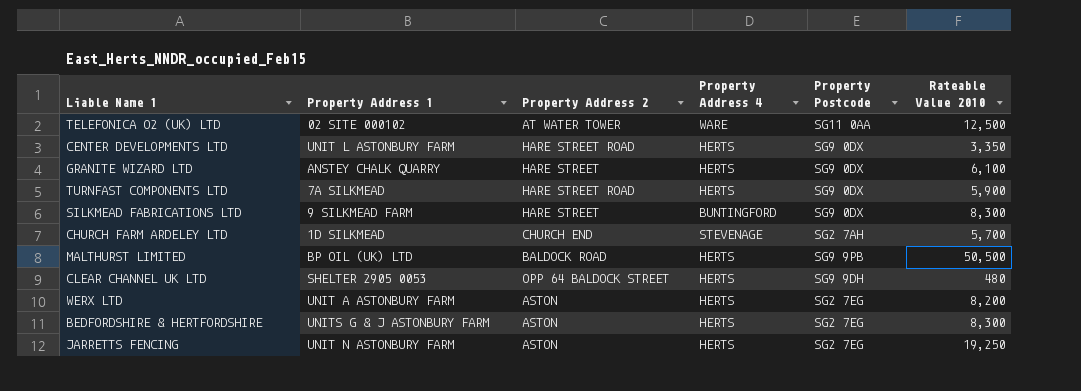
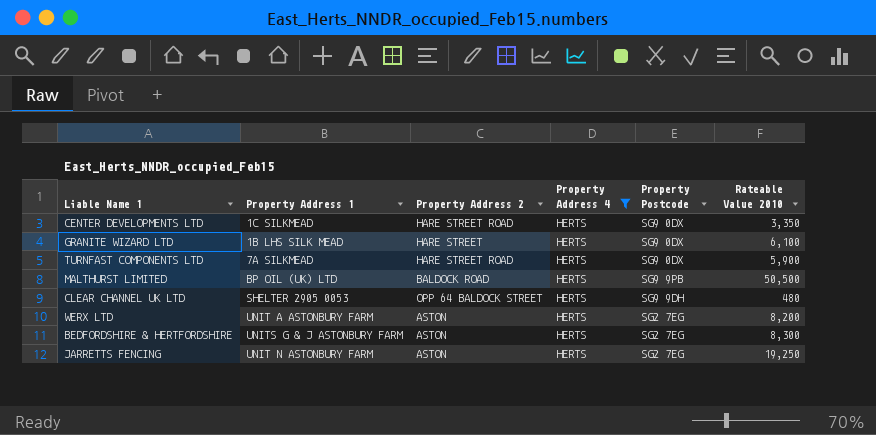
filter: none -> Property Address 4 = HERTS
CENTER DEVELOPMENTS LTD | Property Address 1: UNIT L ASTONBURY FARM -> 1C SILKMEAD
GRANITE WIZARD LTD | Property Address 1: ANSTEY CHALK QUARRY -> 1B LHS SILK MEAD

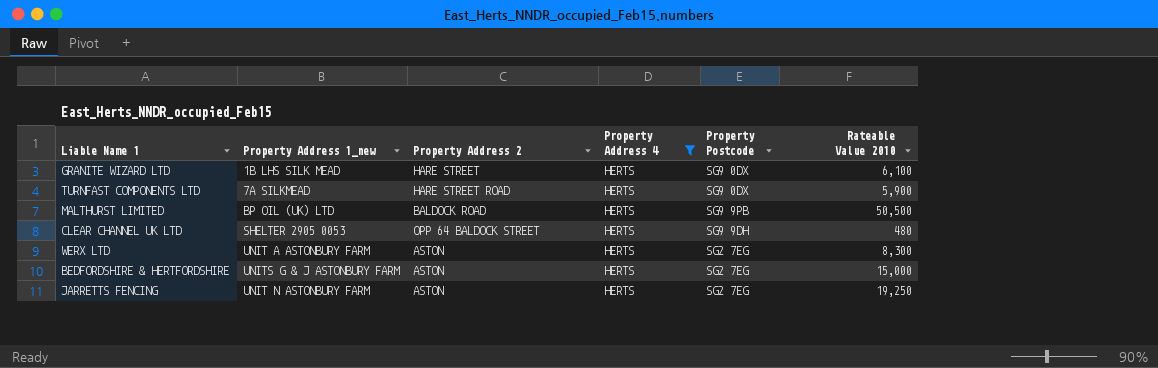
column name: Property Address 1 -> Property Address 1_new
row CENTER DEVELOPMENTS LTD: 1C SILKMEAD | HARE STREET ROAD | HERTS | SG9 0DX | 3,350 -> none
WERX LTD | Rateable Value 2010: 8,200 -> 8,300
BEDFORDSHIRE & HERTFORDSHIRE | Rateable Value 2010: 8,300 -> 15,000

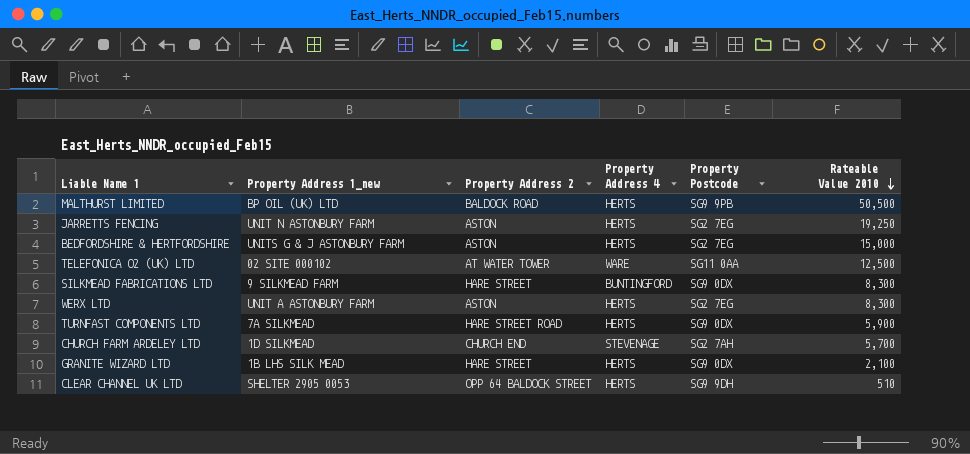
filter: Property Address 4 = HERTS -> none
row order: none -> Rateable Value 2010 descending
GRANITE WIZARD LTD | Rateable Value 2010: 6,100 -> 2,100
CLEAR CHANNEL UK LTD | Rateable Value 2010: 480 -> 510

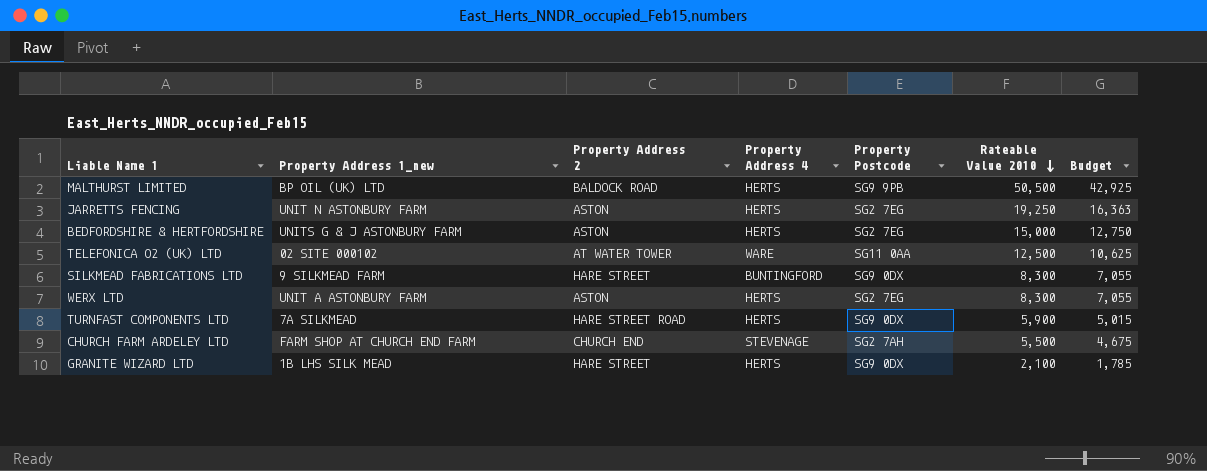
column Budget | formula: none -> [Rateable Value 2010] * 0.85
row CLEAR CHANNEL UK LTD: SHELTER 2905 0053 | OPP 64 BALDOCK STREET | HERTS | SG9 9DH | 510 -> none
CHURCH FARM ARDELEY LTD | Property Address 1_new: 1D SILKMEAD -> FARM SHOP AT CHURCH END FARM
CHURCH FARM ARDELEY LTD | Rateable Value 2010: 5,700 -> 5,500

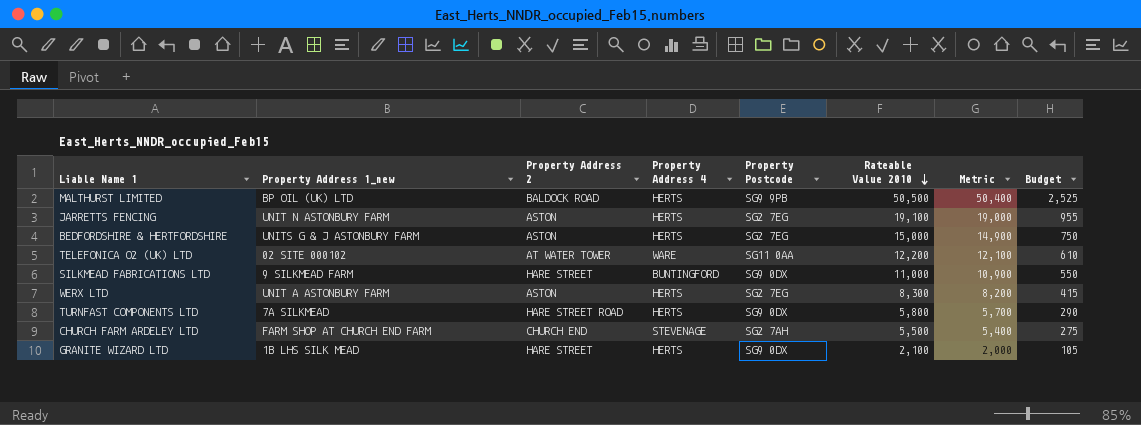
column Metric | formula: none -> [Rateable Value 2010] - 100
column Budget | formula: [Rateable Value 2010] * 0.85 -> [Rateable Value 2010] * 0.05
JARRETTS FENCING | Rateable Value 2010: 19,250 -> 19,100
TELEFONICA O2 (UK) LTD | Rateable Value 2010: 12,500 -> 12,200
SILKMEAD FABRICATIONS LTD | Rateable Value 2010: 8,300 -> 11,000
TURNFAST COMPONENTS LTD | Rateable Value 2010: 5,900 -> 5,800

